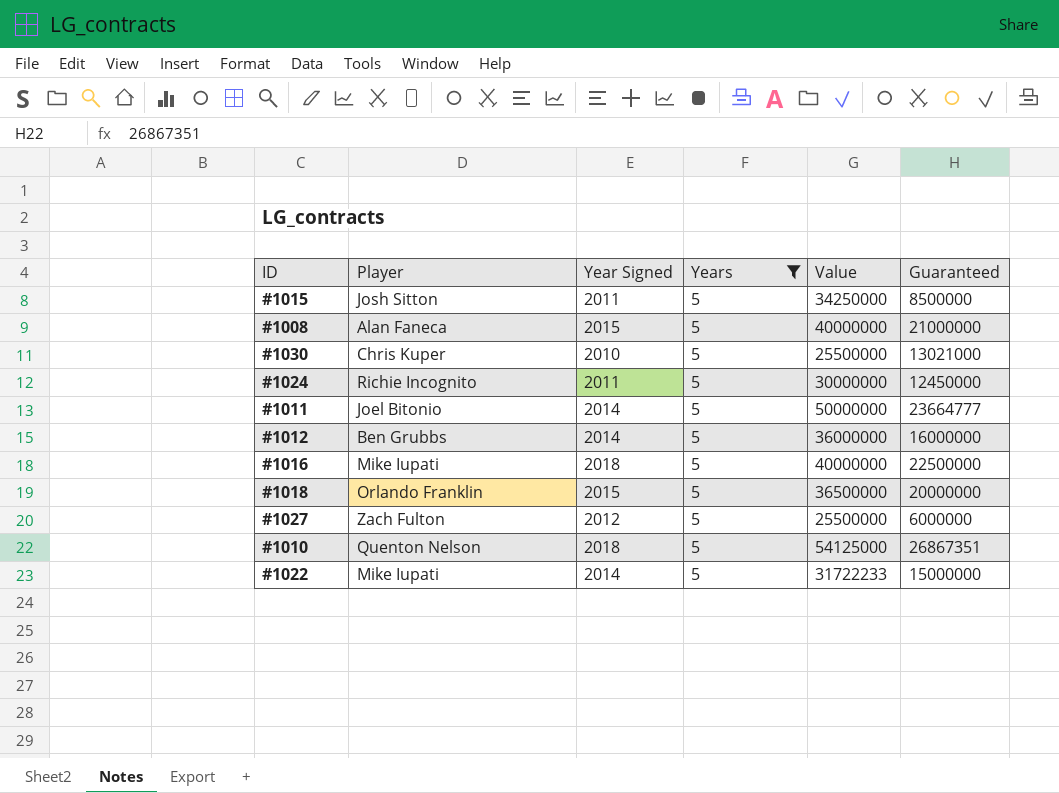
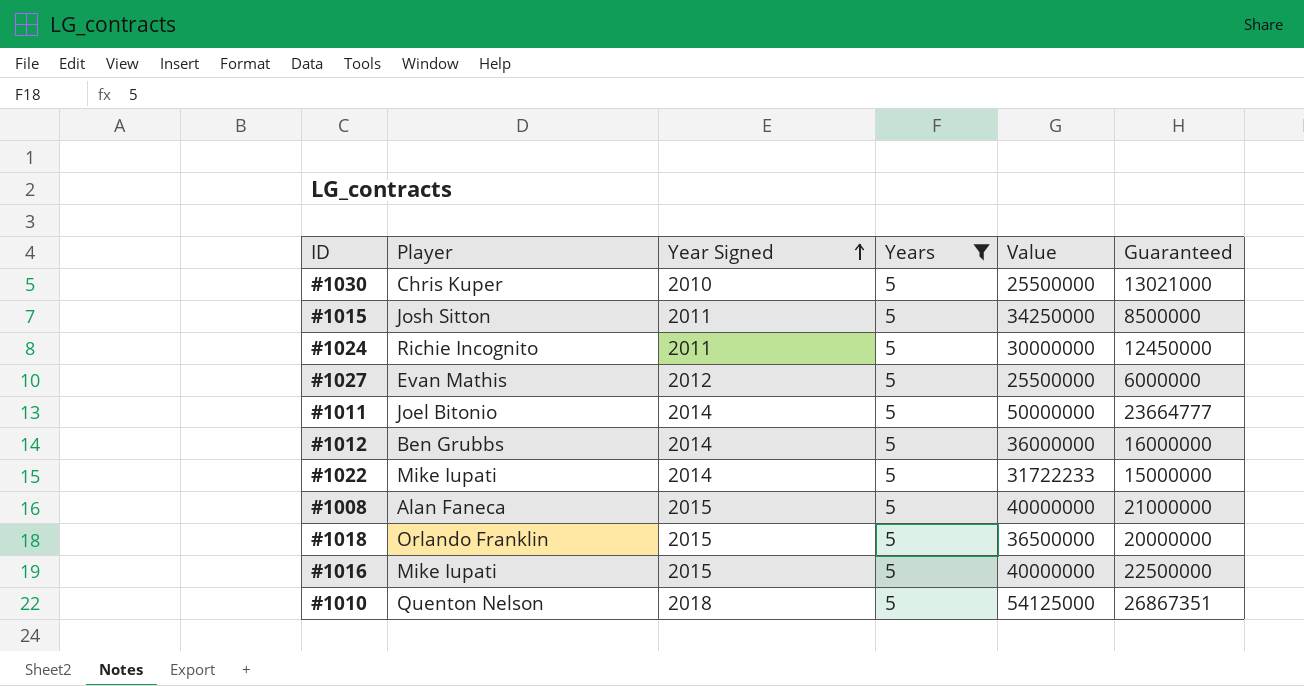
row order: none -> Year Signed ascending
#1027 | Player: Zach Fulton -> Evan Mathis
#1016 | Year Signed: 2018 -> 2015

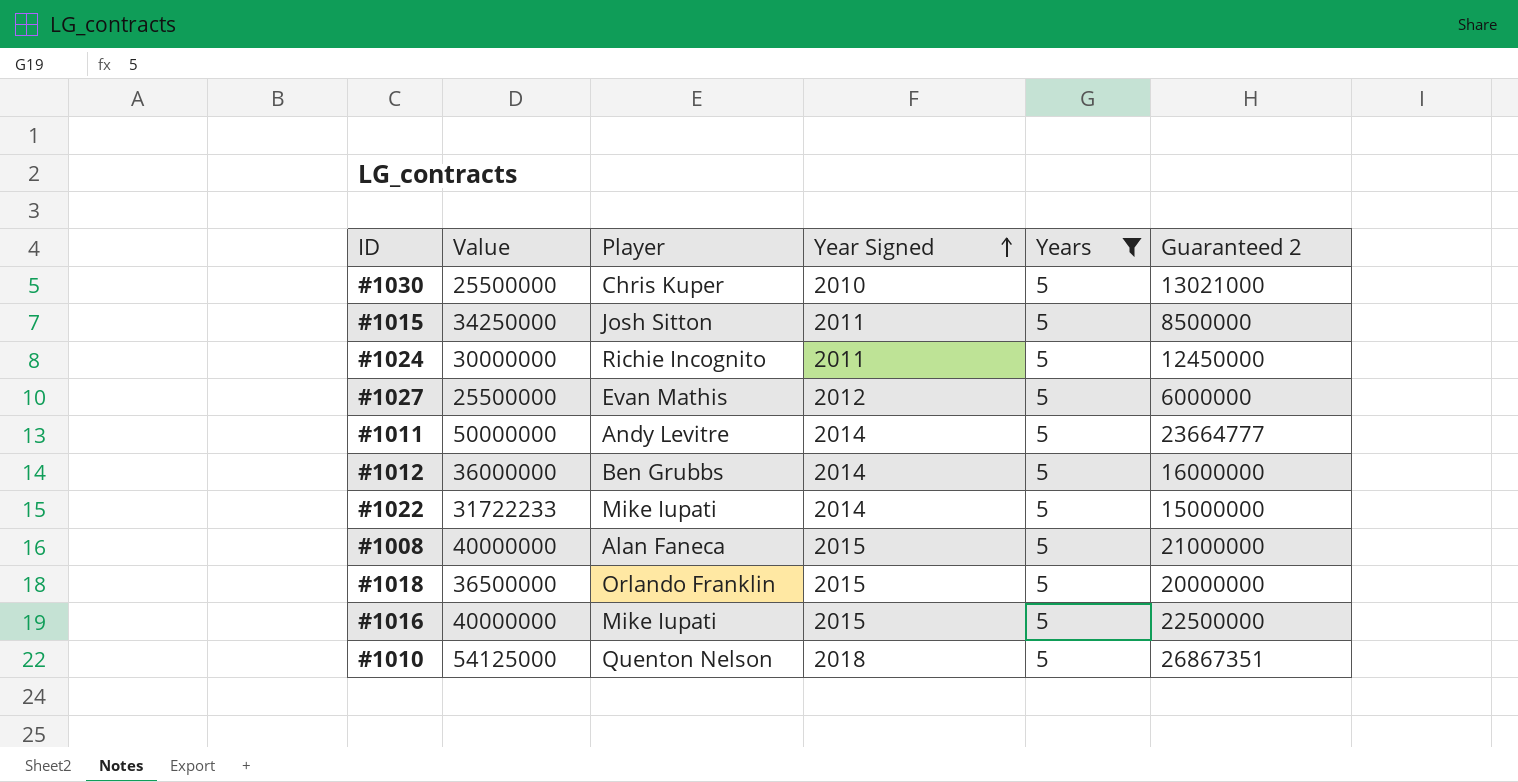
column Value | position: 5 -> 2
column name: Guaranteed -> Guaranteed 2
#1011 | Player: Joel Bitonio -> Andy Levitre

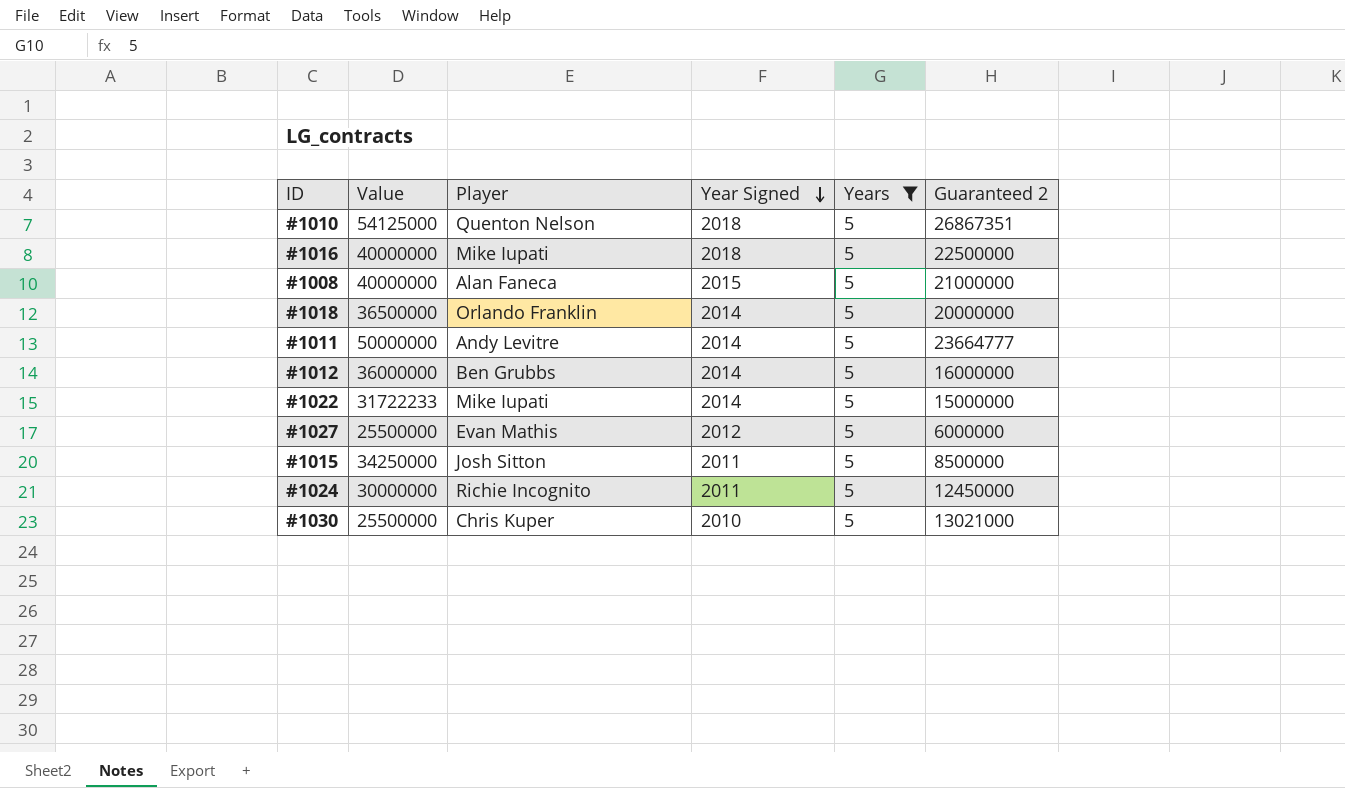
row order: Year Signed ascending -> Year Signed descending
#1016 | Year Signed: 2015 -> 2018
#1018 | Year Signed: 2015 -> 2014

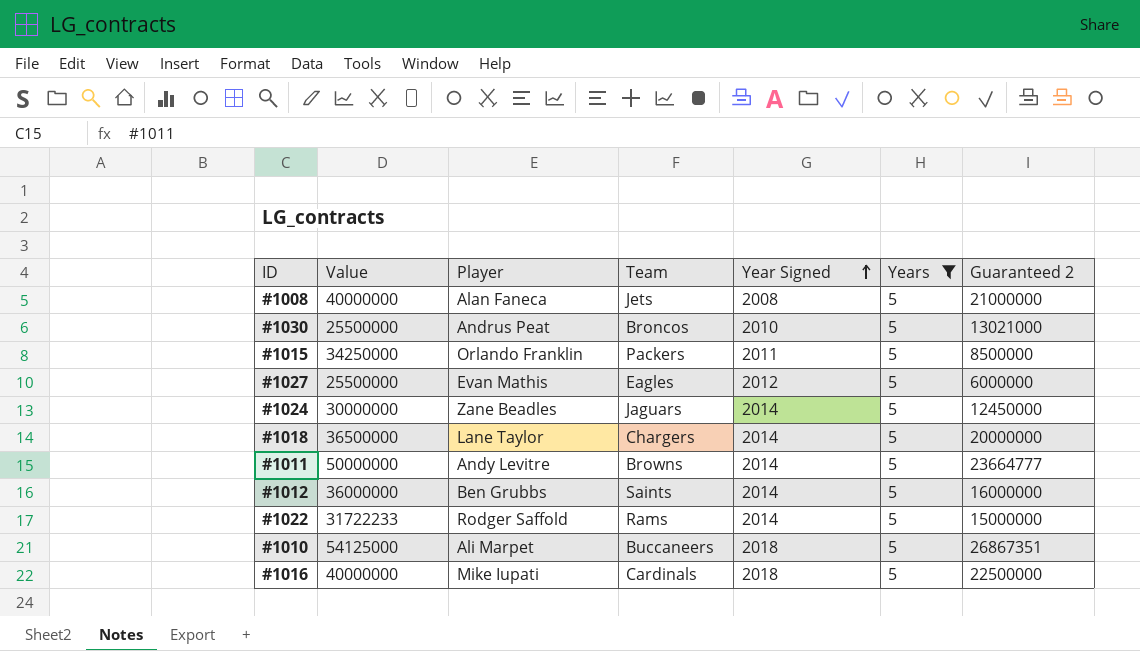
row order: Year Signed descending -> Year Signed ascending
column Team | position: none -> 4
#1008 | Year Signed: 2015 -> 2008
#1030 | Player: Chris Kuper -> Andrus Peat
#1015 | Player: Josh Sitton -> Orlando Franklin
#1024 | Player: Richie Incognito -> Zane Beadles
#1024 | Year Signed: 2011 -> 2014
#1018 | Player: Orlando Franklin -> Lane Taylor
#1022 | Player: Mike Iupati -> Rodger Saffold
#1010 | Player: Quenton Nelson -> Ali Marpet

